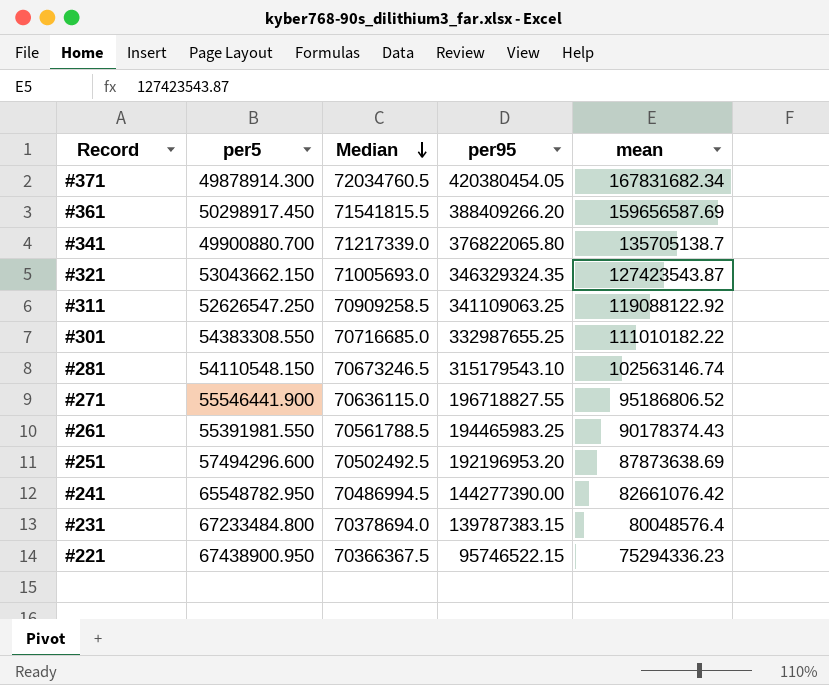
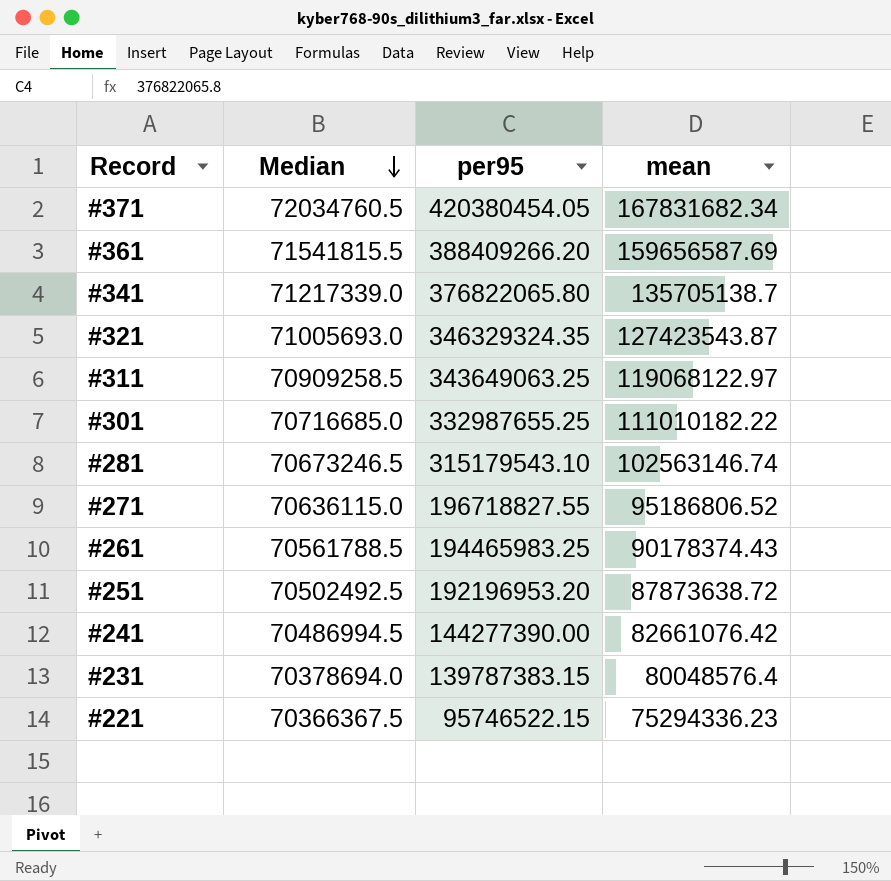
column per5 | position: 2 -> none
#311 | per95: 341109063.25 -> 343649063.25
#311 | mean: 119088122.92 -> 119068122.97
#251 | mean: 87873638.69 -> 87873638.72

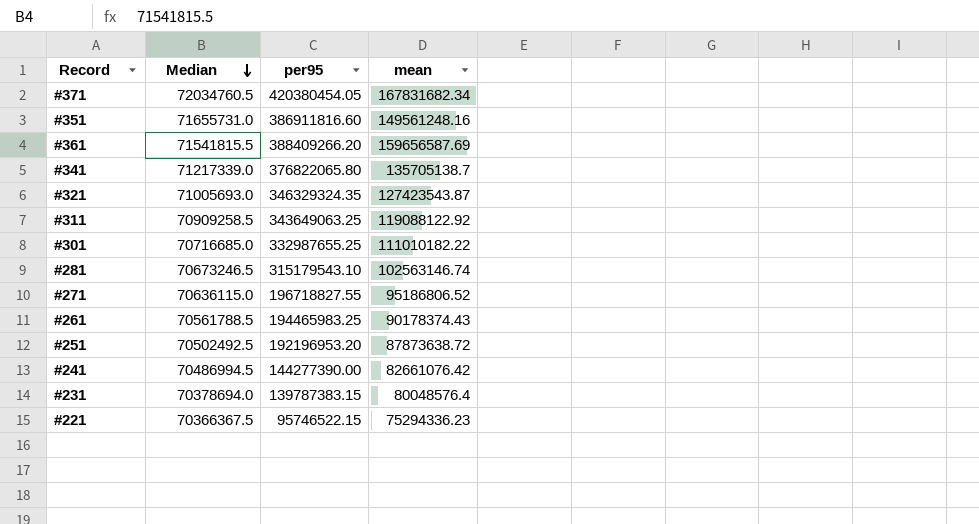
row #351: none -> 71655731.0 | 386911816.60 | 149561248.16
#311 | mean: 119068122.97 -> 119088122.92

